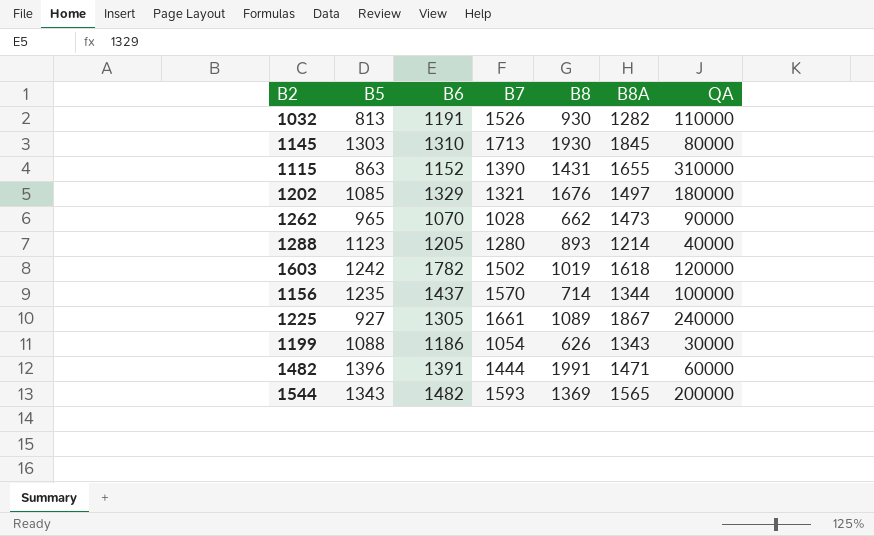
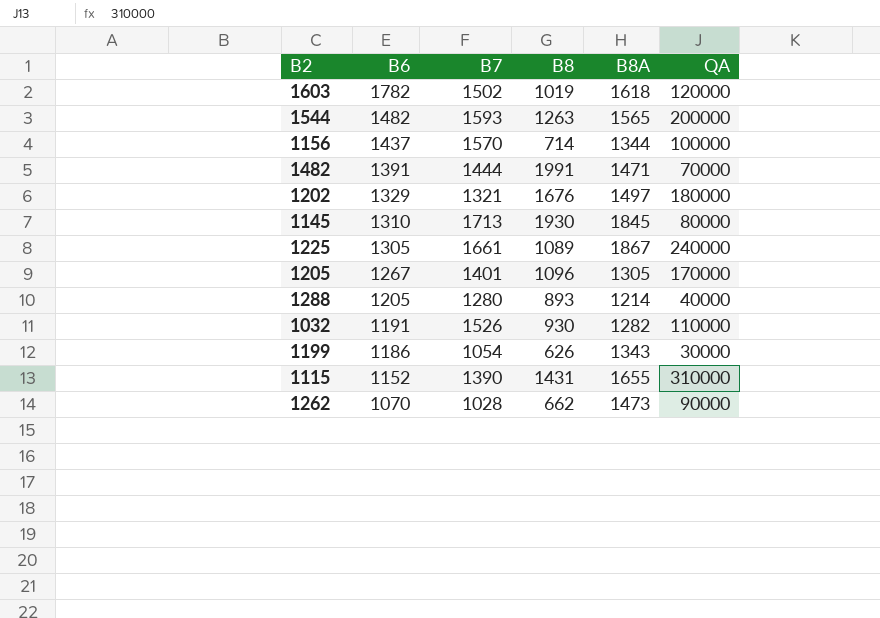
row order: none -> B6 descending
column B5 | position: 2 -> none
1544 | B8: 1369 -> 1263
1482 | QA: 60000 -> 70000
row 1205: none -> 1267 | 1401 | 1096 | 1305 | 170000

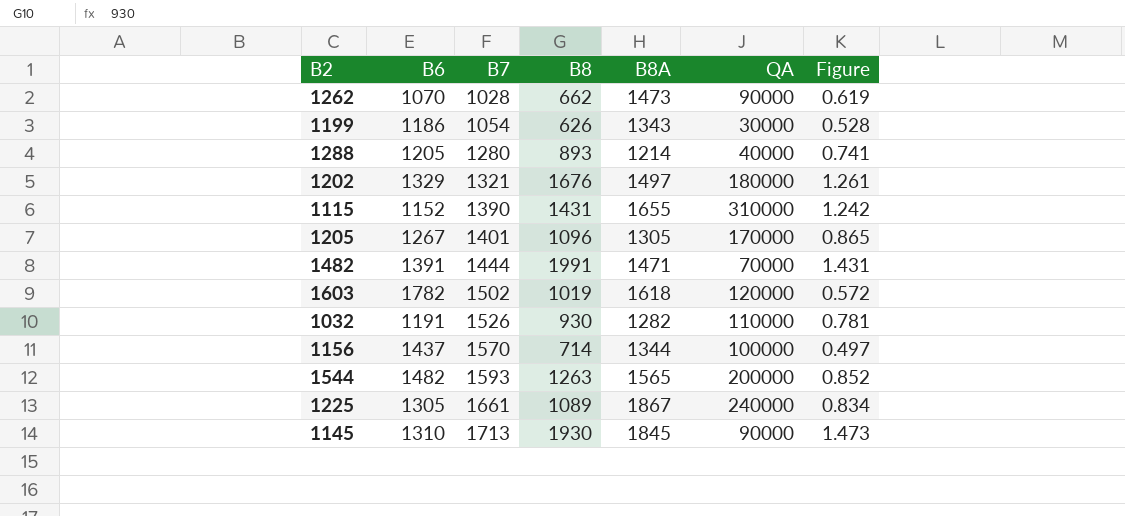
row order: B6 descending -> B7 ascending
column Figure | formula: none -> [B8] / [B6]
1145 | QA: 80000 -> 90000

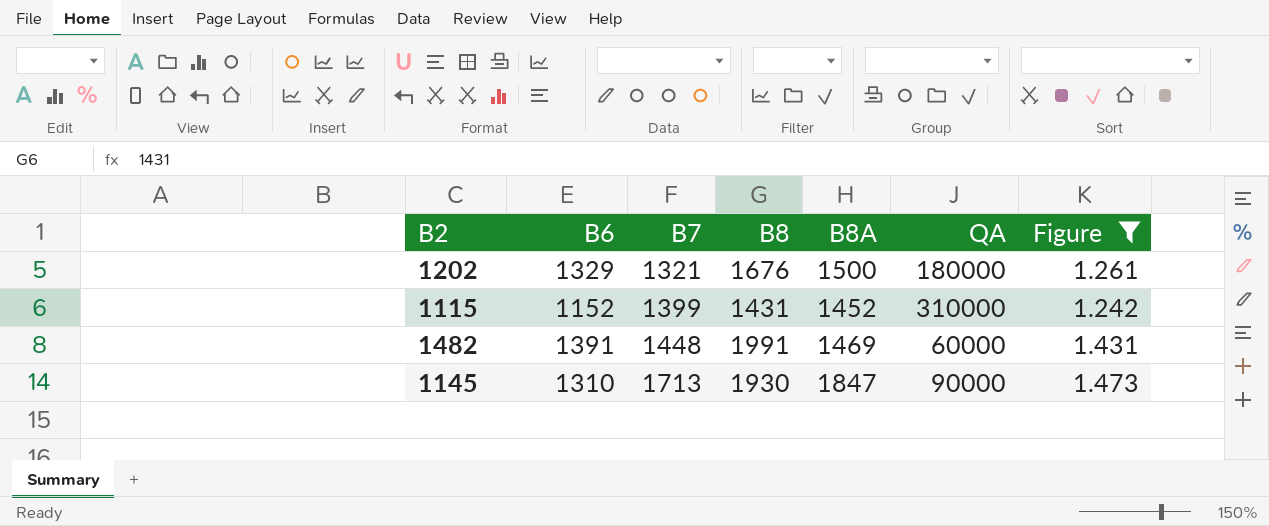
filter: none -> Figure >= 1.242
1202 | B8A: 1497 -> 1500
1115 | B7: 1390 -> 1399
1115 | B8A: 1655 -> 1452
1482 | B7: 1444 -> 1448
1482 | B8A: 1471 -> 1469
1482 | QA: 70000 -> 60000
1145 | B8A: 1845 -> 1847

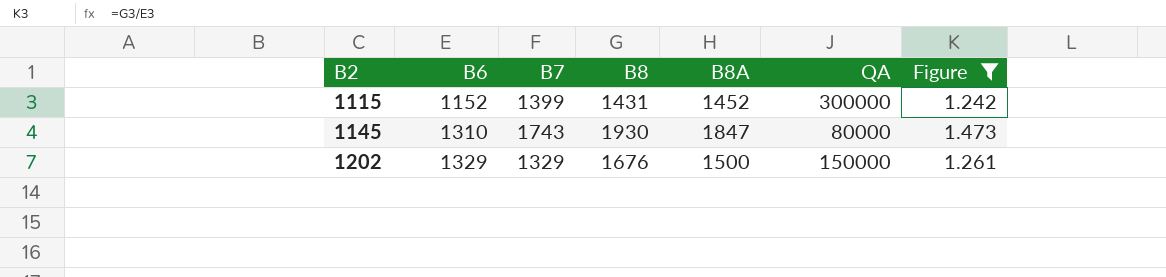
row order: B7 ascending -> B2 ascending
row 1482: 1391 | 1448 | 1991 | 1469 | 60000 | 1.431 -> none
1115 | QA: 310000 -> 300000
1145 | B7: 1713 -> 1743
1145 | QA: 90000 -> 80000
1202 | B7: 1321 -> 1329
1202 | QA: 180000 -> 150000

